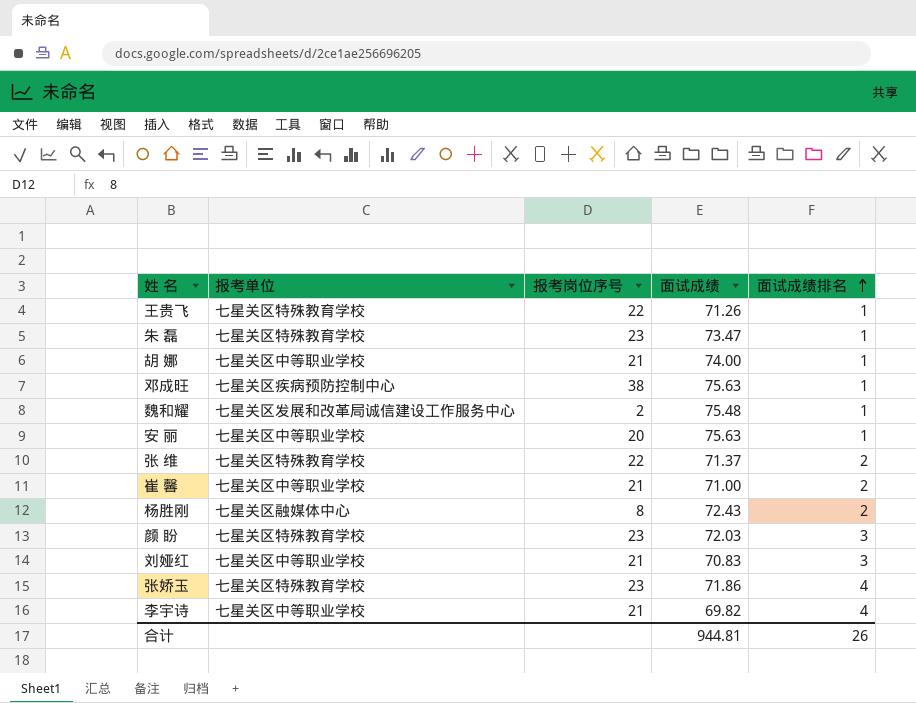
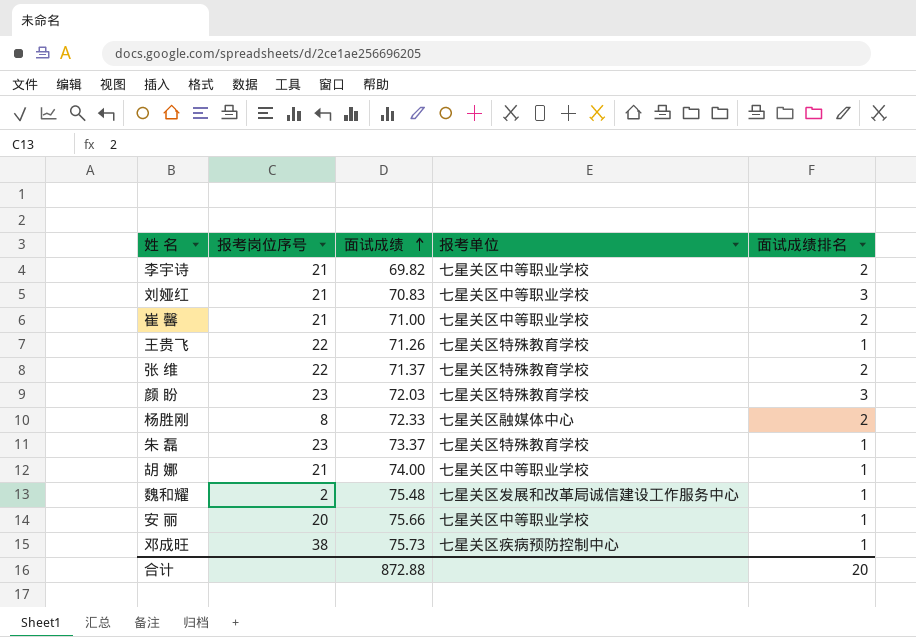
row order: 面试成绩排名 ascending -> 面试成绩 ascending
column 报考单位 | position: 2 -> 4
row 张娇玉: 七星关区特殊教育学校 | 23 | 71.86 | 4 -> none
李宇诗 | 面试成绩排名: 4 -> 2
杨胜刚 | 面试成绩: 72.43 -> 72.33
朱 磊 | 面试成绩: 73.47 -> 73.37
安 丽 | 面试成绩: 75.63 -> 75.66
邓成旺 | 面试成绩: 75.63 -> 75.73
合计 | 面试成绩: 944.81 -> 872.88
合计 | 面试成绩排名: 26 -> 20

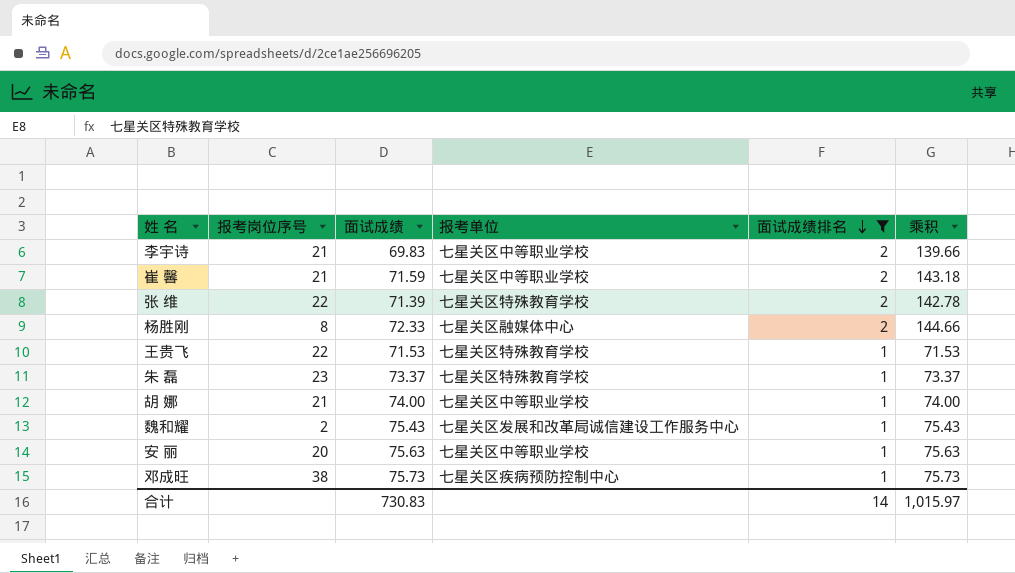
filter: none -> 面试成绩排名 != 3
row order: 面试成绩 ascending -> 面试成绩排名 descending
column 乘积 | formula: none -> [面试成绩] * [面试成绩排名]
李宇诗 | 面试成绩: 69.82 -> 69.83
崔 馨 | 面试成绩: 71.00 -> 71.59
张 维 | 面试成绩: 71.37 -> 71.39
王贵飞 | 面试成绩: 71.26 -> 71.53
魏和耀 | 面试成绩: 75.48 -> 75.43
安 丽 | 面试成绩: 75.66 -> 75.63
合计 | 面试成绩: 872.88 -> 730.83
合计 | 面试成绩排名: 20 -> 14

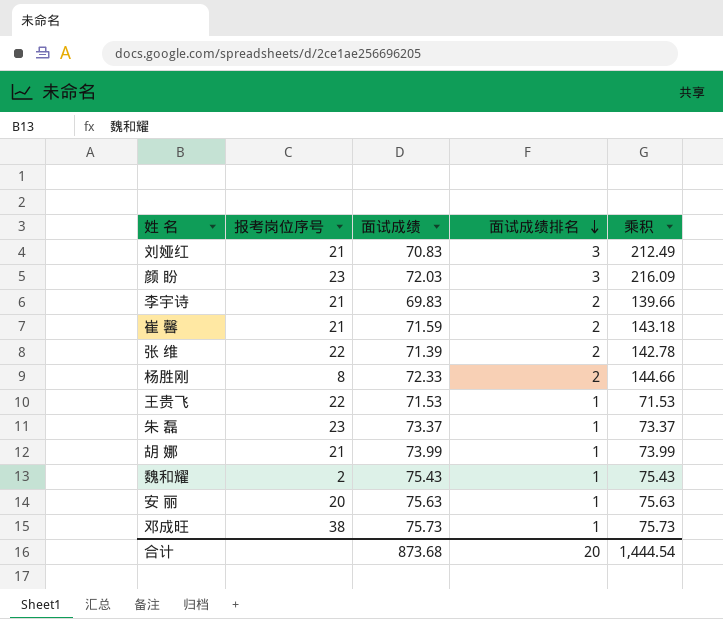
filter: 面试成绩排名 != 3 -> none
column 报考单位 | position: 4 -> none
胡 娜 | 面试成绩: 74.00 -> 73.99
胡 娜 | 乘积: 74.00 -> 73.99
合计 | 面试成绩: 730.83 -> 873.68
合计 | 面试成绩排名: 14 -> 20
合计 | 乘积: 1,015.97 -> 1,444.54

